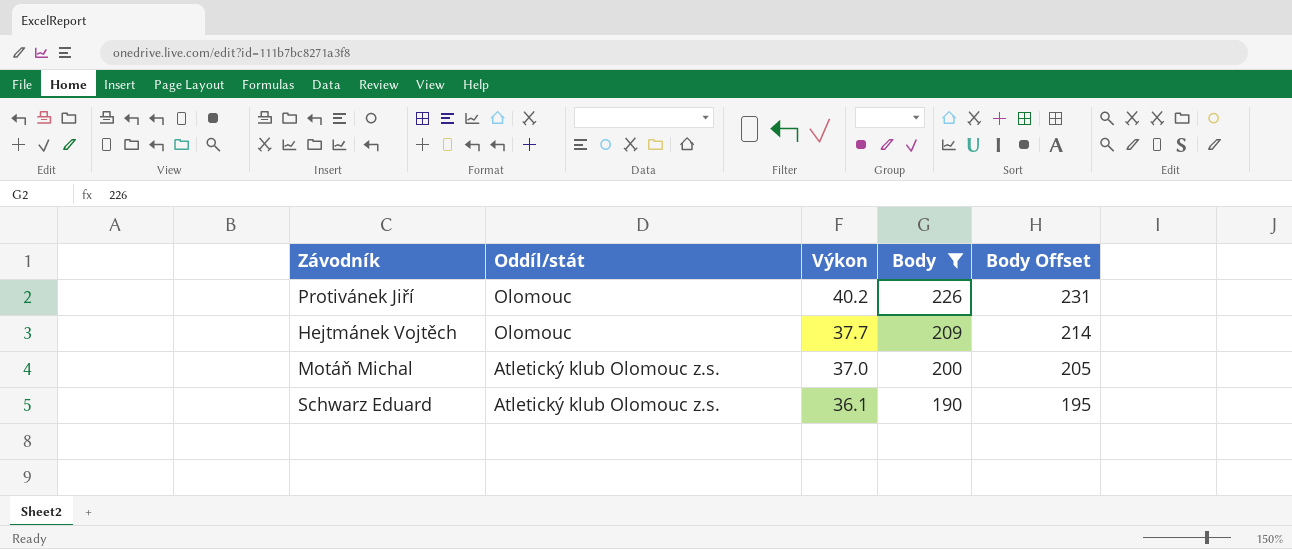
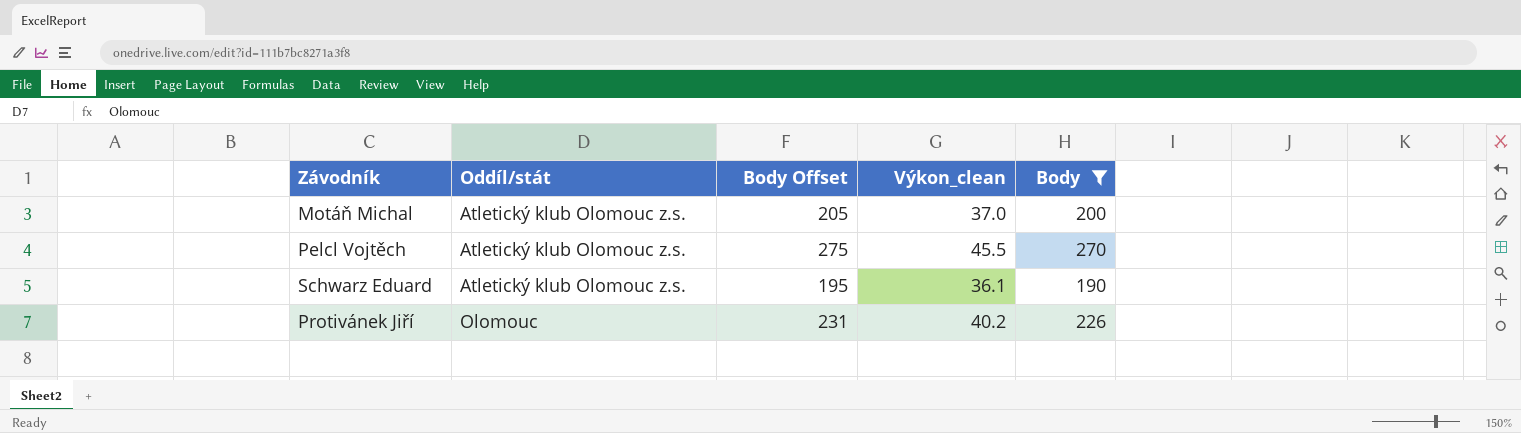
row order: Oddíl/stát descending -> Oddíl/stát ascending
column Body Offset | position: 5 -> 3
column name: Výkon -> Výkon_clean
row Hejtmánek Vojtěch: Olomouc | 37.7 | 209 | 214 -> none
row Pelcl Vojtěch: none -> Atletický klub Olomouc z.s. | 275 | 45.5 | 270

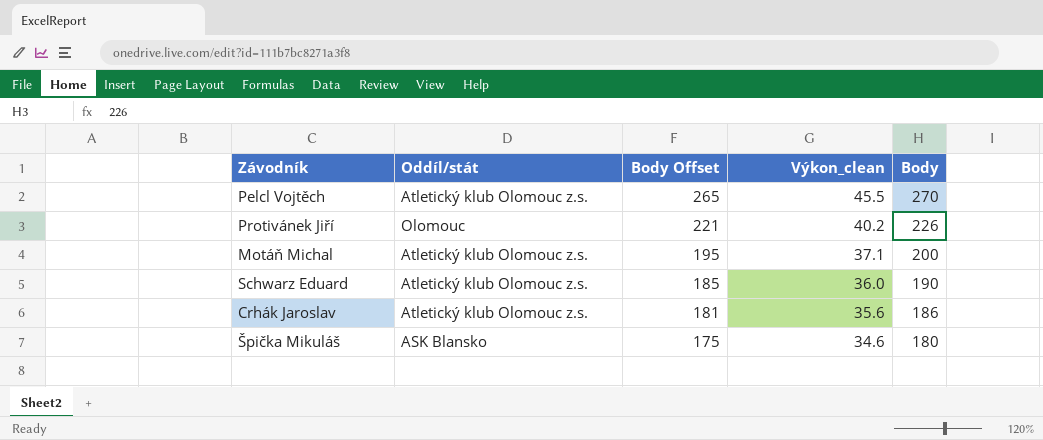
filter: Body >= 190 -> none
row order: Oddíl/stát ascending -> Body Offset descending
column Body Offset | formula: [Body] + 5 -> [Body] - 5
Motáň Michal | Výkon_clean: 37.0 -> 37.1
Schwarz Eduard | Výkon_clean: 36.1 -> 36.0

